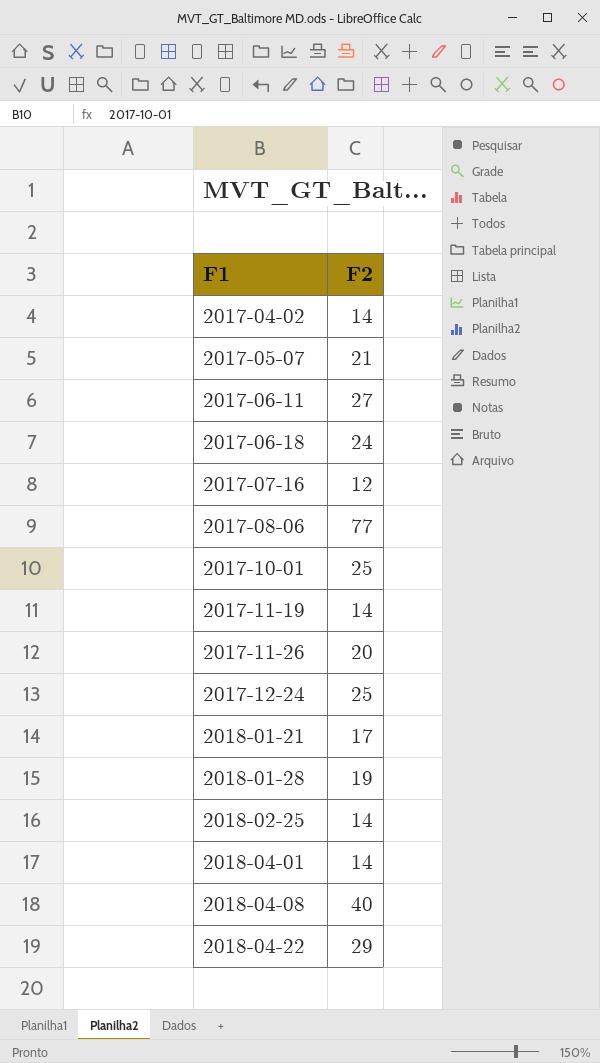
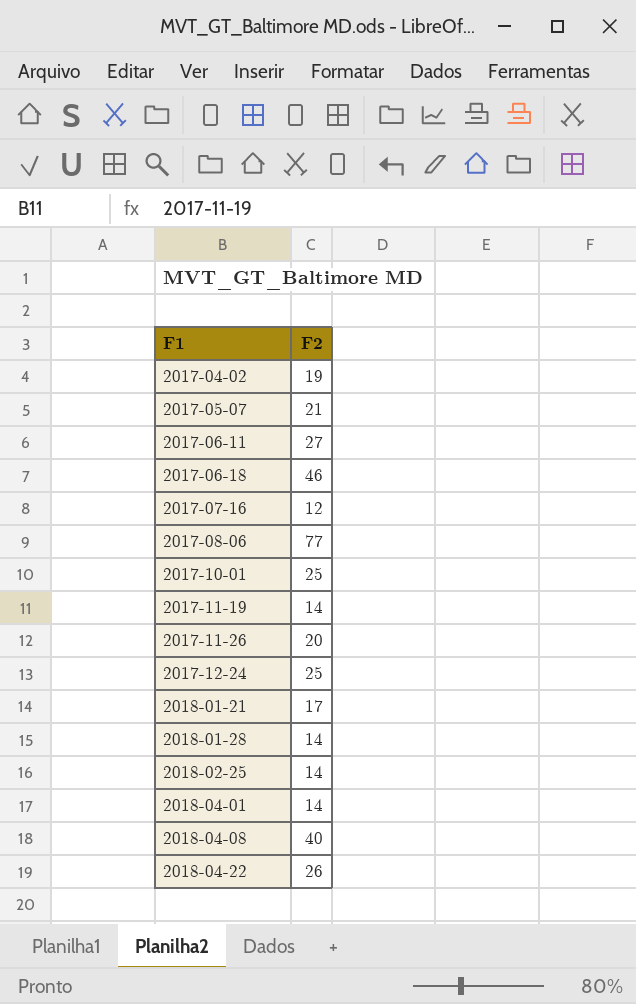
2017-04-02 | F2: 14 -> 19
2017-06-18 | F2: 24 -> 46
2018-01-28 | F2: 19 -> 14
2018-04-22 | F2: 29 -> 26

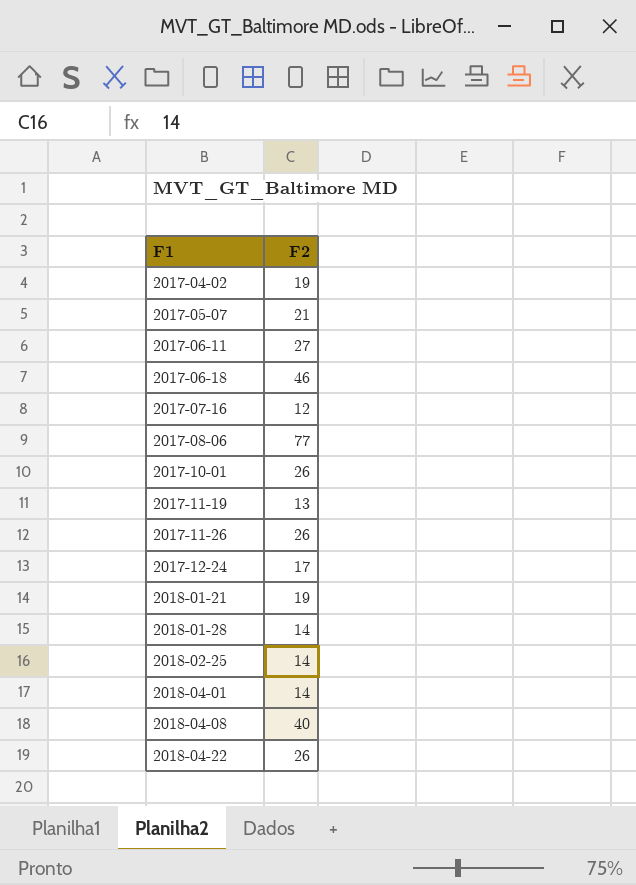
2017-10-01 | F2: 25 -> 26
2017-11-19 | F2: 14 -> 13
2017-11-26 | F2: 20 -> 26
2017-12-24 | F2: 25 -> 17
2018-01-21 | F2: 17 -> 19

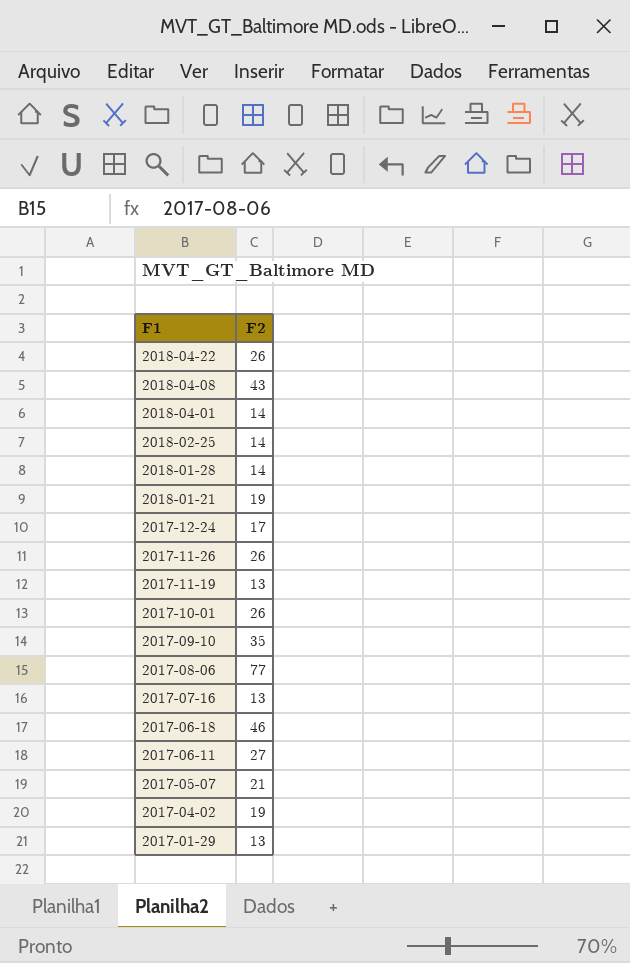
row order: F1 ascending -> F1 descending
2018-04-08 | F2: 40 -> 43
row 2017-09-10: none -> 35
2017-07-16 | F2: 12 -> 13
row 2017-01-29: none -> 13

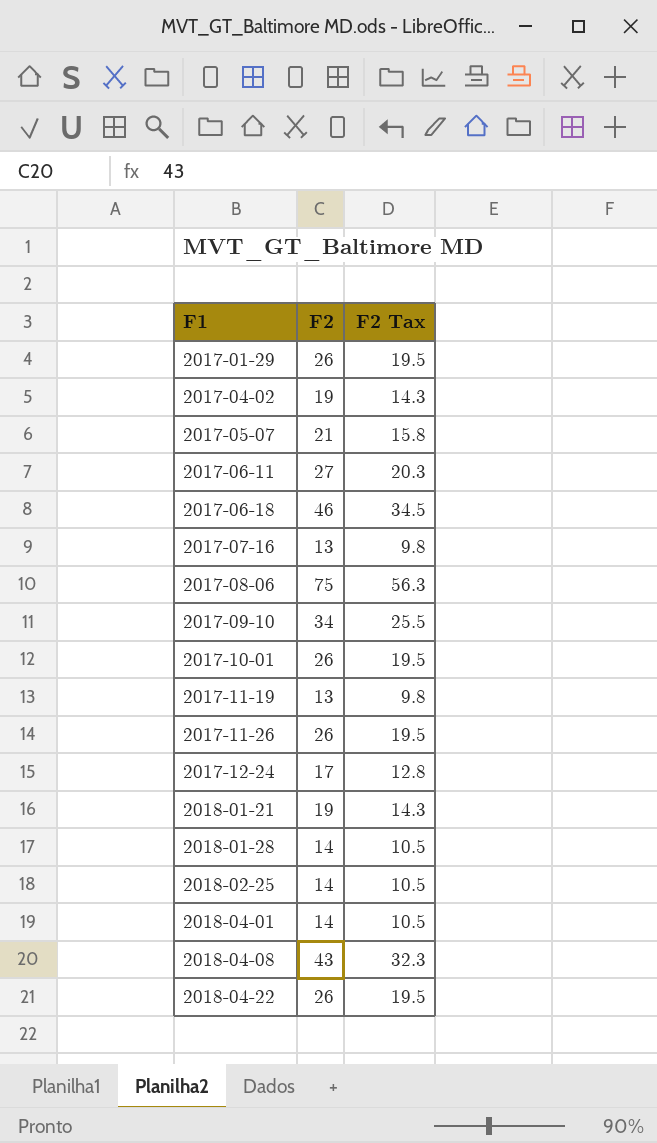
row order: F1 descending -> F1 ascending
column F2 Tax | formula: none -> [F2] * 0.75
2017-01-29 | F2: 13 -> 26
2017-08-06 | F2: 77 -> 75
2017-09-10 | F2: 35 -> 34

